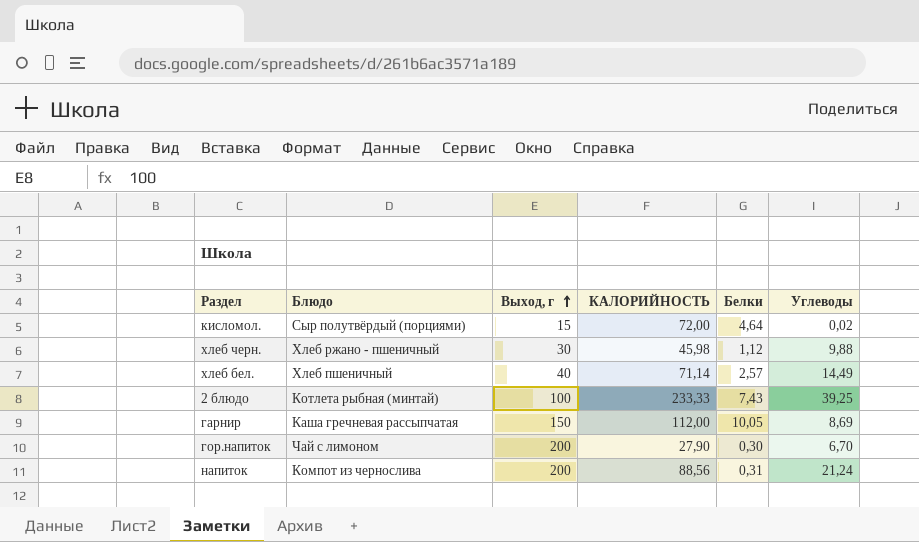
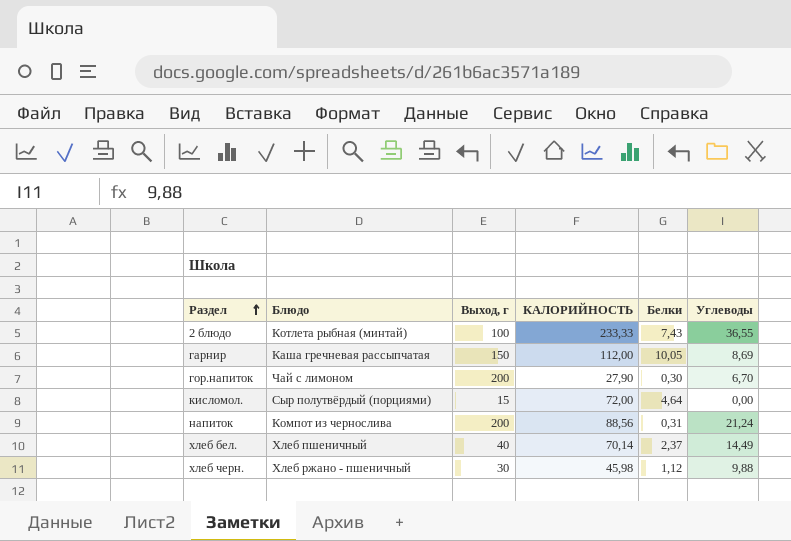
row order: Выход, г ascending -> Раздел ascending
2 блюдо | Углеводы: 39,25 -> 36,55
кисломол. | Углеводы: 0,02 -> 0,00
хлеб бел. | КАЛОРИЙНОСТЬ: 71,14 -> 70,14
хлеб бел. | Белки: 2,57 -> 2,37

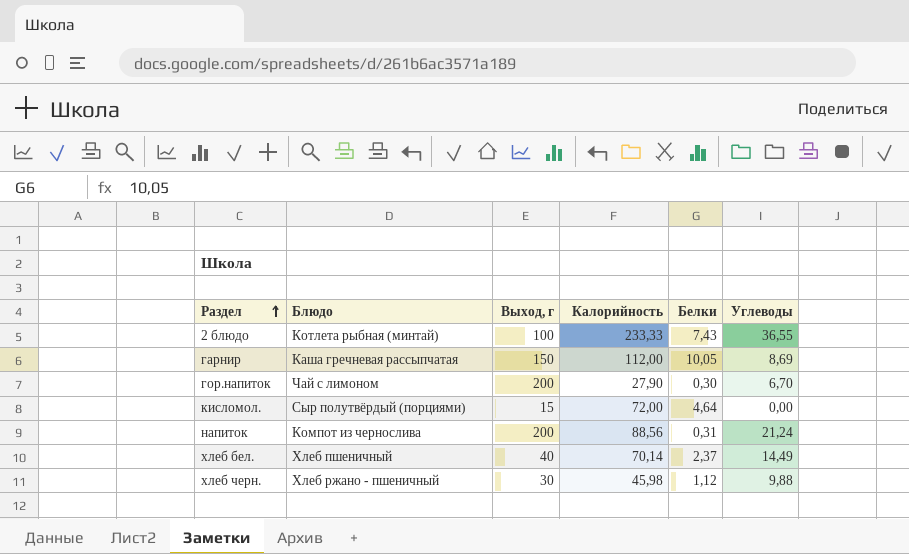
column name: КАЛОРИЙНОСТЬ -> Калорийность

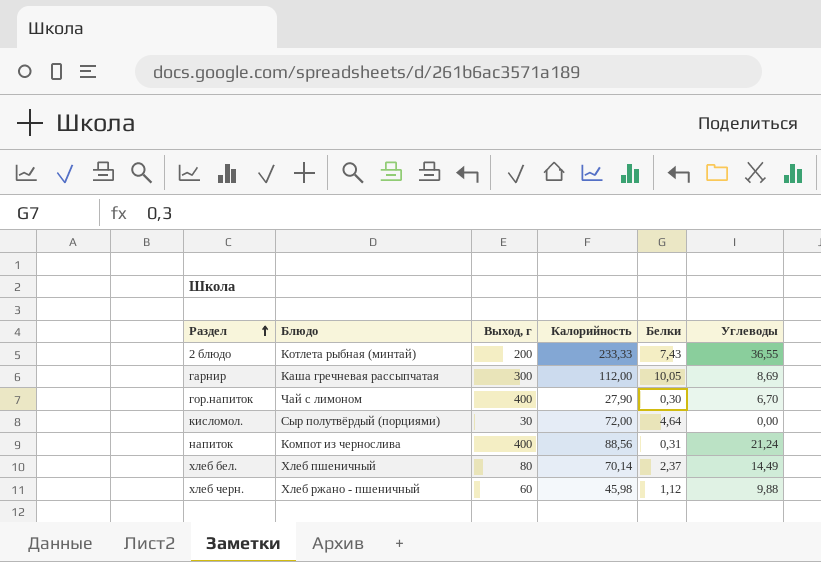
2 блюдо | Выход, г: 100 -> 200
гарнир | Выход, г: 150 -> 300
гор.напиток | Выход, г: 200 -> 400
кисломол. | Выход, г: 15 -> 30
напиток | Выход, г: 200 -> 400
хлеб бел. | Выход, г: 40 -> 80
хлеб черн. | Выход, г: 30 -> 60

